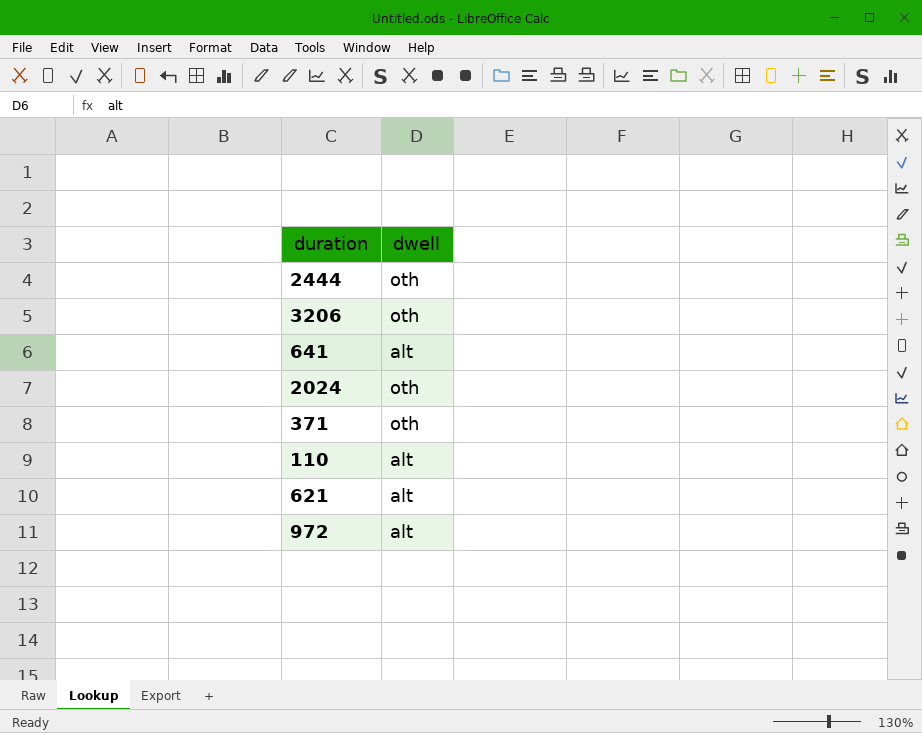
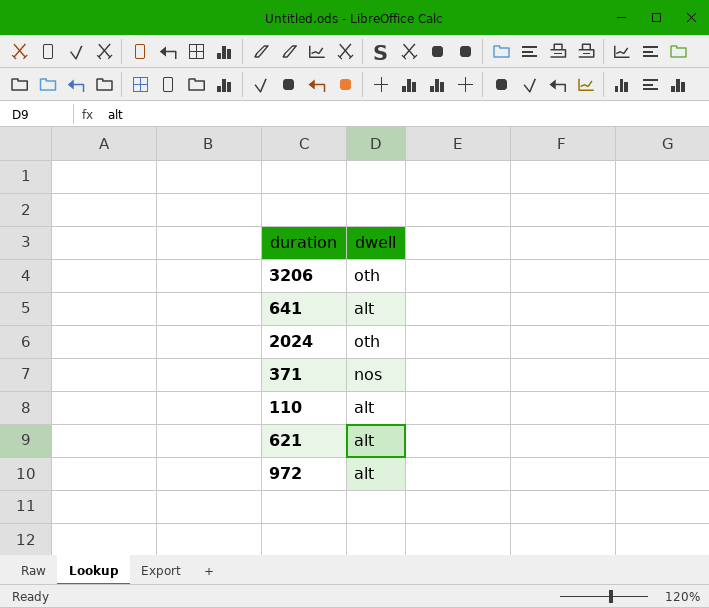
row 2444: oth -> none
371 | dwell: oth -> nos

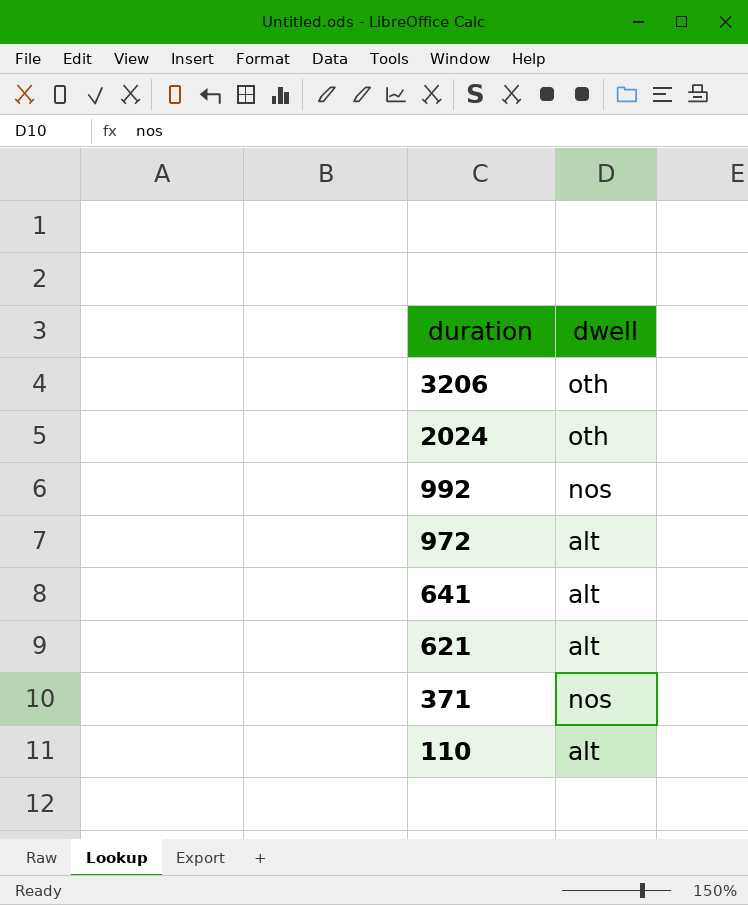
row order: none -> duration descending
row 992: none -> nos

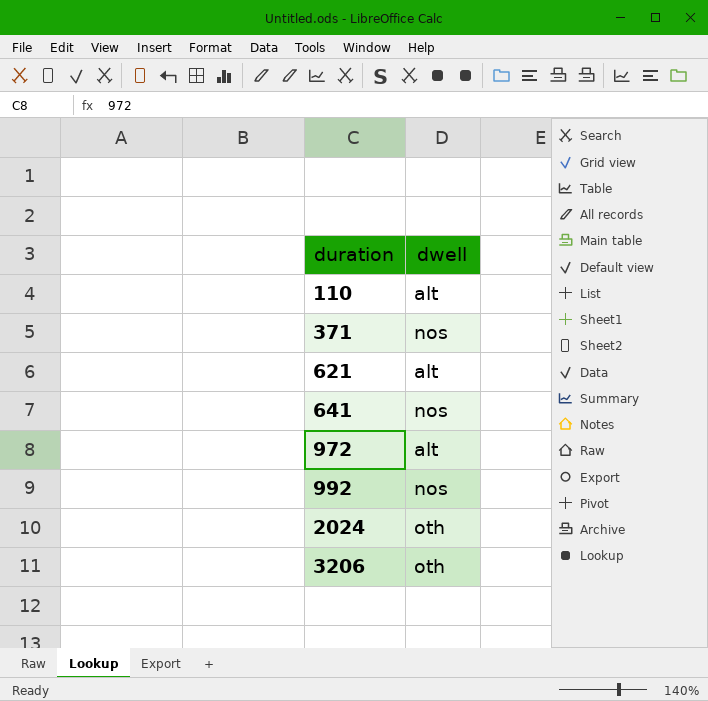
row order: duration descending -> duration ascending
641 | dwell: alt -> nos

